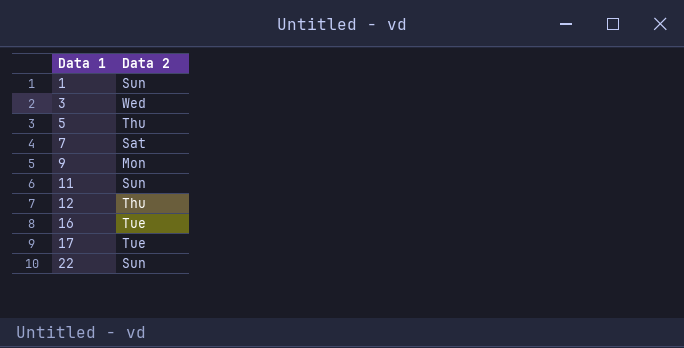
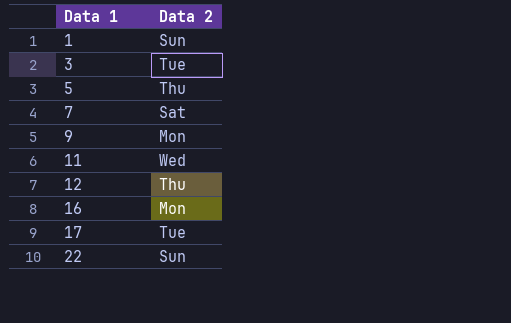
3 | Data 2: Wed -> Tue
11 | Data 2: Sun -> Wed
16 | Data 2: Tue -> Mon

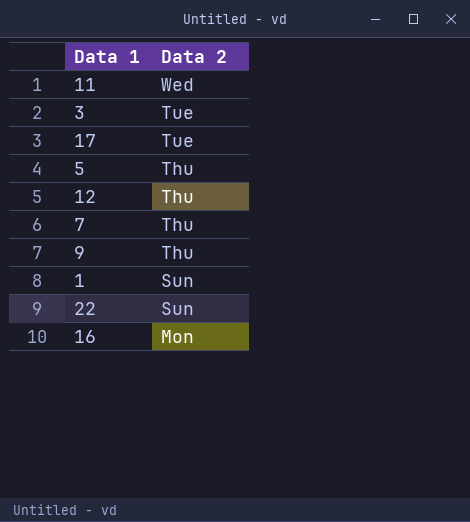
row order: Data 1 ascending -> Data 2 descending
7 | Data 2: Sat -> Thu
9 | Data 2: Mon -> Thu

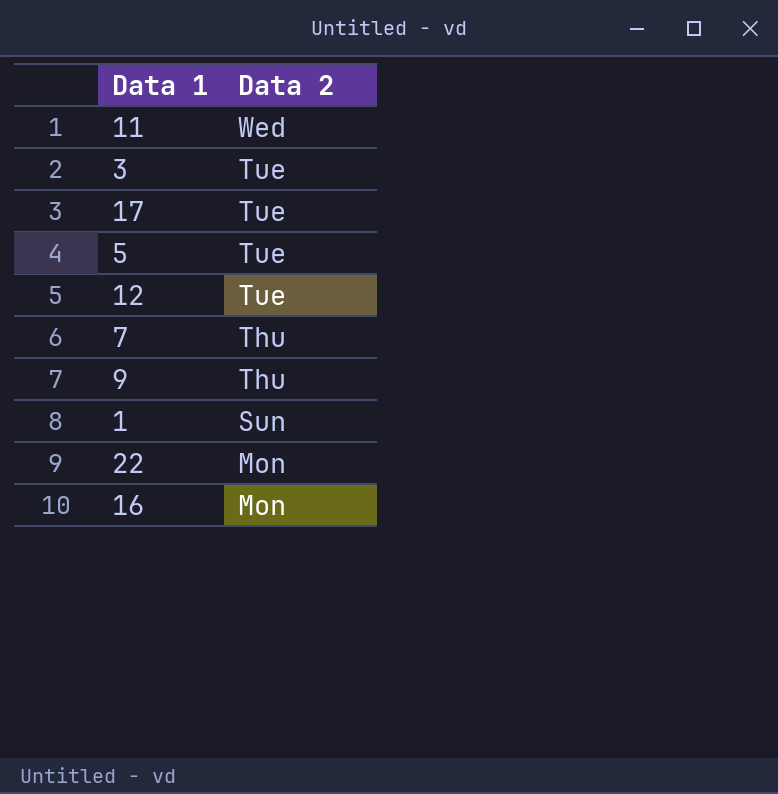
5 | Data 2: Thu -> Tue
12 | Data 2: Thu -> Tue
22 | Data 2: Sun -> Mon

